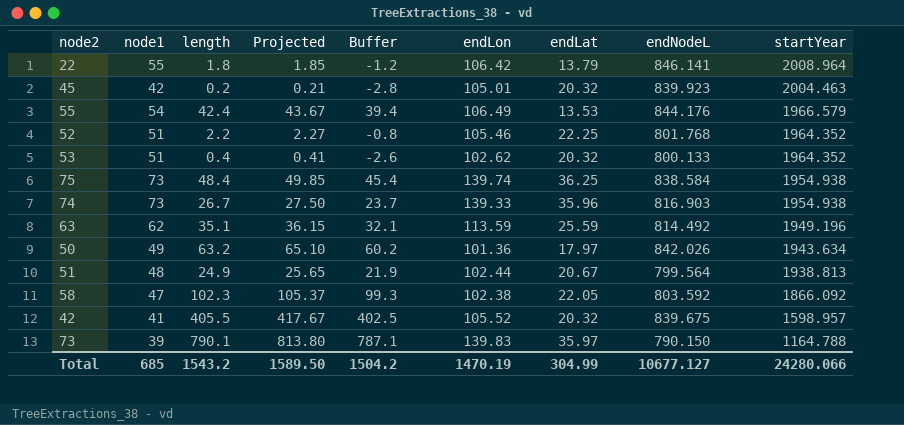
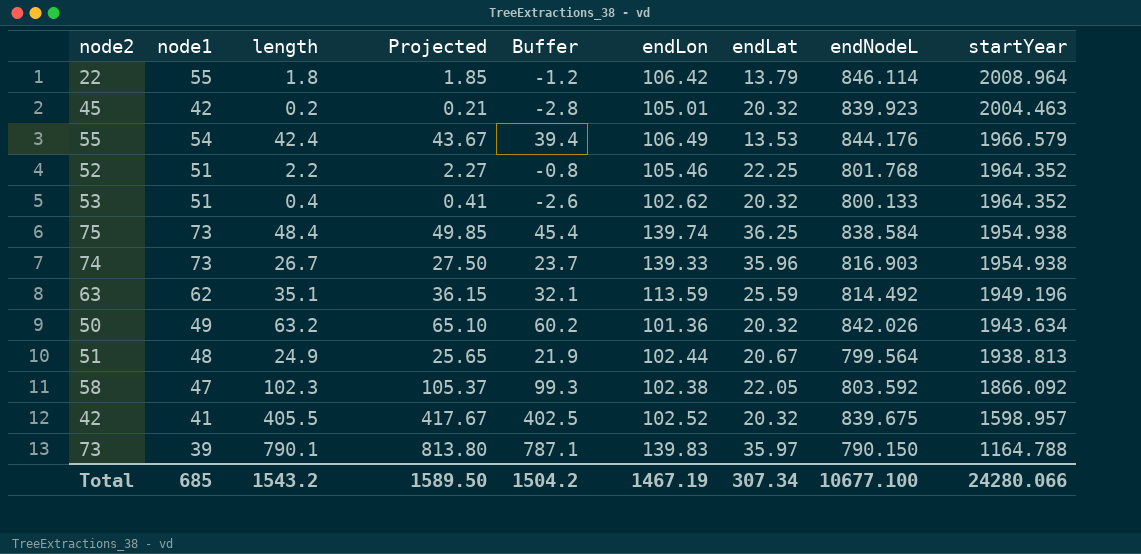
22 | endNodeL: 846.141 -> 846.114
50 | endLat: 17.97 -> 20.32
42 | endLon: 105.52 -> 102.52
Total | endLon: 1470.19 -> 1467.19
Total | endLat: 304.99 -> 307.34
Total | endNodeL: 10677.127 -> 10677.100

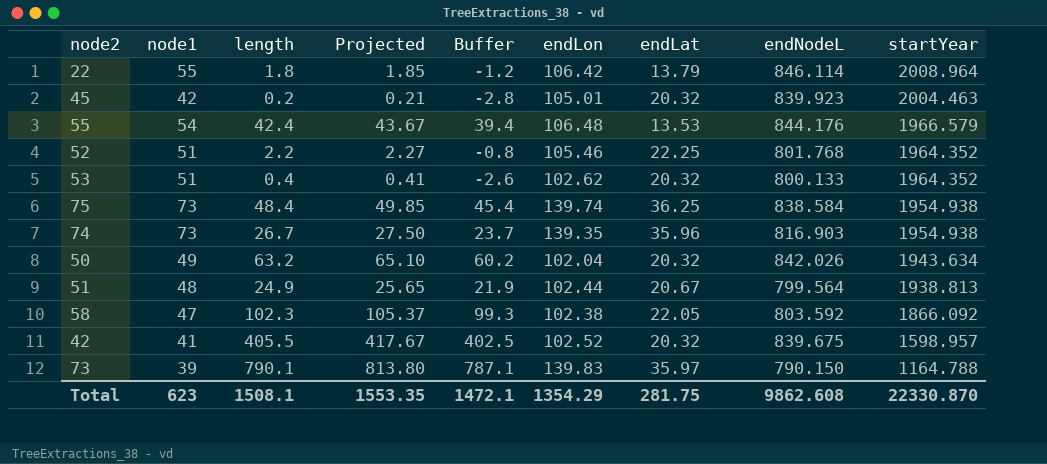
row 63: 62 | 35.1 | 36.15 | 32.1 | 113.59 | 25.59 | 814.492 | 1949.196 -> none
55 | endLon: 106.49 -> 106.48
74 | endLon: 139.33 -> 139.35
50 | endLon: 101.36 -> 102.04
Total | node1: 685 -> 623
Total | length: 1543.2 -> 1508.1
Total | Projected: 1589.50 -> 1553.35
Total | Buffer: 1504.2 -> 1472.1
Total | endLon: 1467.19 -> 1354.29
Total | endLat: 307.34 -> 281.75
Total | endNodeL: 10677.100 -> 9862.608
Total | startYear: 24280.066 -> 22330.870

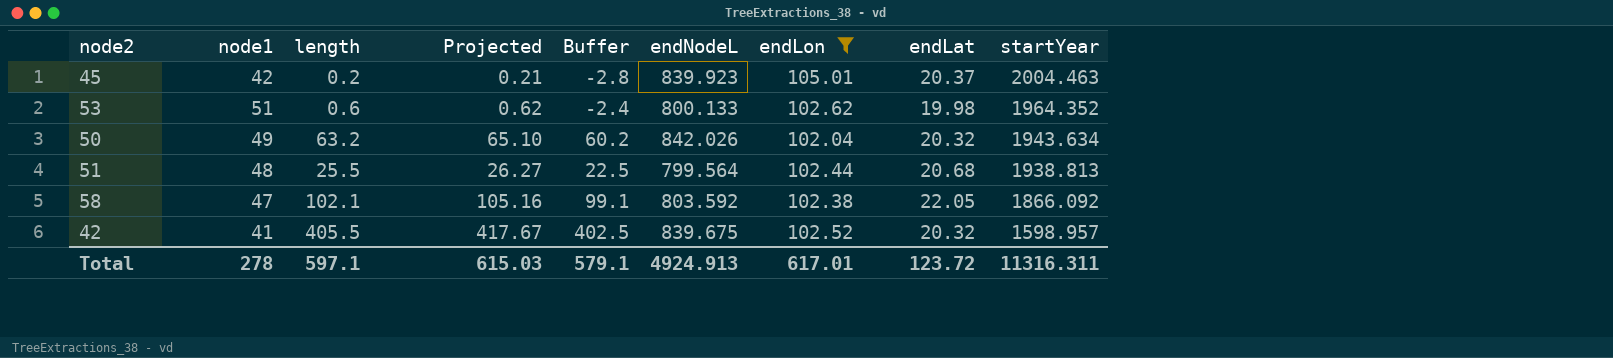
filter: none -> endLon <= 105.01
column endNodeL | position: 8 -> 6
45 | endLat: 20.32 -> 20.37
53 | length: 0.4 -> 0.6
53 | Projected: 0.41 -> 0.62
53 | Buffer: -2.6 -> -2.4
53 | endLat: 20.32 -> 19.98
51 | length: 24.9 -> 25.5
51 | Projected: 25.65 -> 26.27
51 | Buffer: 21.9 -> 22.5
51 | endLat: 20.67 -> 20.68
58 | length: 102.3 -> 102.1
58 | Projected: 105.37 -> 105.16
58 | Buffer: 99.3 -> 99.1
Total | node1: 623 -> 278
Total | length: 1508.1 -> 597.1
Total | Projected: 1553.35 -> 615.03
Total | Buffer: 1472.1 -> 579.1
Total | endNodeL: 9862.608 -> 4924.913
Total | endLon: 1354.29 -> 617.01
Total | endLat: 281.75 -> 123.72
Total | startYear: 22330.870 -> 11316.311

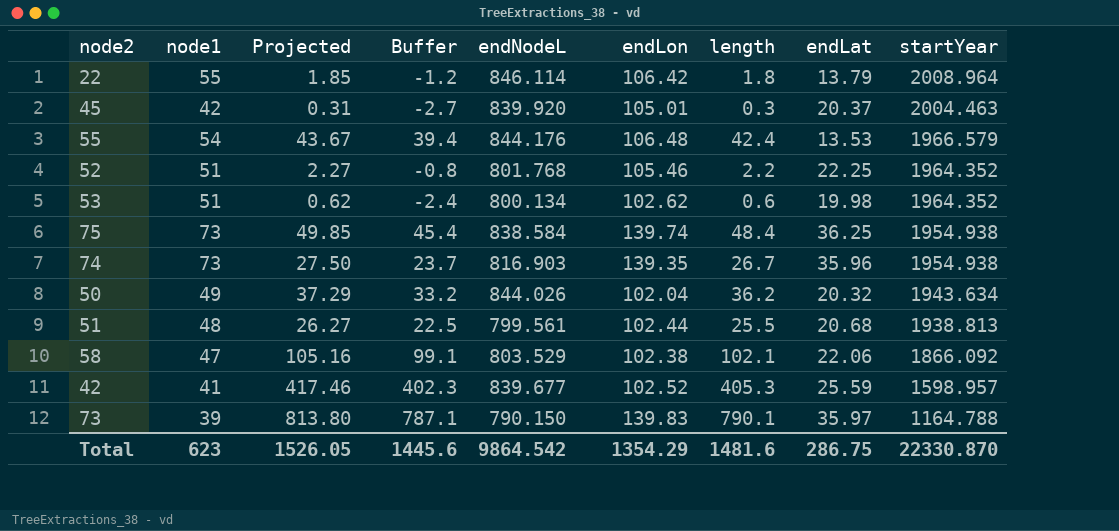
filter: endLon <= 105.01 -> none
column length | position: 3 -> 7
45 | Projected: 0.21 -> 0.31
45 | Buffer: -2.8 -> -2.7
45 | endNodeL: 839.923 -> 839.920
45 | length: 0.2 -> 0.3
53 | endNodeL: 800.133 -> 800.134
50 | Projected: 65.10 -> 37.29
50 | Buffer: 60.2 -> 33.2
50 | endNodeL: 842.026 -> 844.026
50 | length: 63.2 -> 36.2
51 | endNodeL: 799.564 -> 799.561
58 | endNodeL: 803.592 -> 803.529
58 | endLat: 22.05 -> 22.06
42 | Projected: 417.67 -> 417.46
42 | Buffer: 402.5 -> 402.3
42 | endNodeL: 839.675 -> 839.677
42 | length: 405.5 -> 405.3
42 | endLat: 20.32 -> 25.59
Total | node1: 278 -> 623
Total | Projected: 615.03 -> 1526.05
Total | Buffer: 579.1 -> 1445.6
Total | endNodeL: 4924.913 -> 9864.542
Total | endLon: 617.01 -> 1354.29
Total | length: 597.1 -> 1481.6
Total | endLat: 123.72 -> 286.75
Total | startYear: 11316.311 -> 22330.870

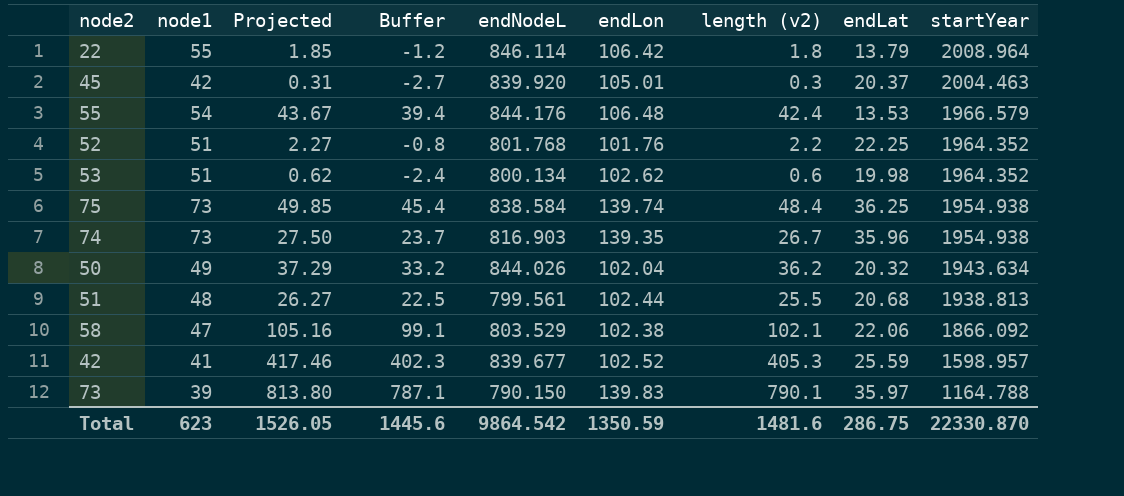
column name: length -> length (v2)
52 | endLon: 105.46 -> 101.76
Total | endLon: 1354.29 -> 1350.59

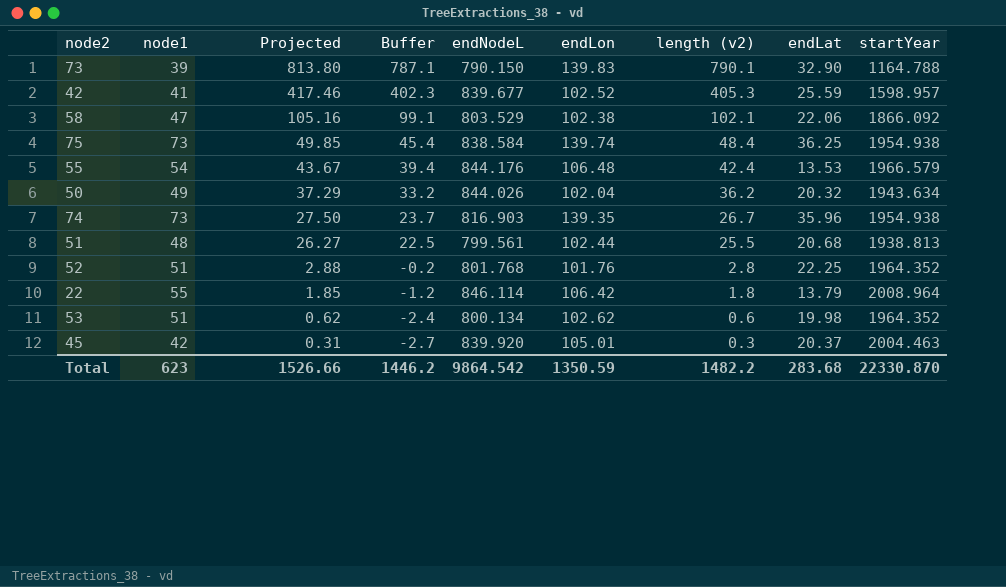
row order: startYear descending -> Projected descending
73 | endLat: 35.97 -> 32.90
52 | Projected: 2.27 -> 2.88
52 | Buffer: -0.8 -> -0.2
52 | length (v2): 2.2 -> 2.8
Total | Projected: 1526.05 -> 1526.66
Total | Buffer: 1445.6 -> 1446.2
Total | length (v2): 1481.6 -> 1482.2
Total | endLat: 286.75 -> 283.68

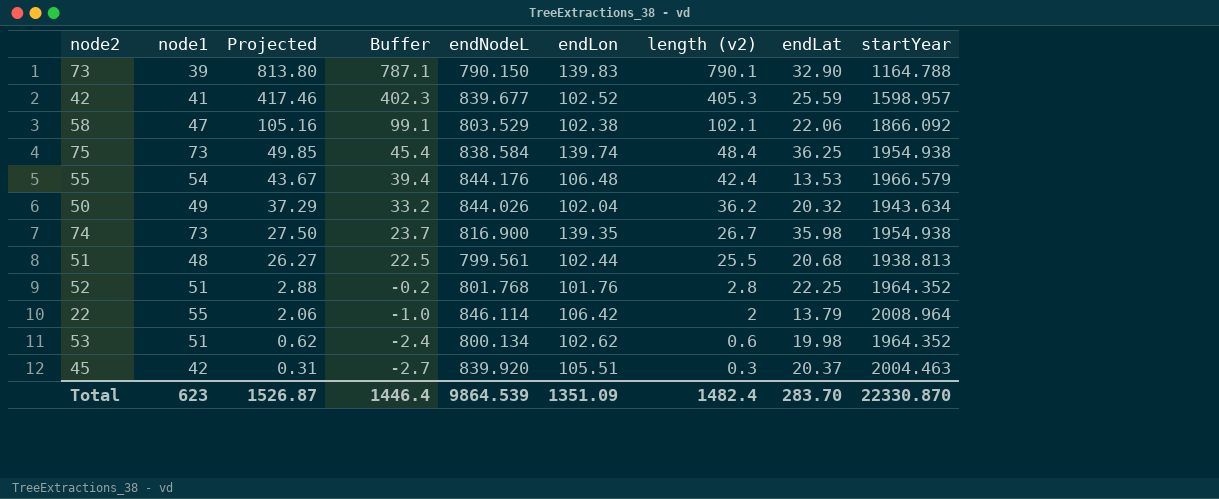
74 | endNodeL: 816.903 -> 816.900
74 | endLat: 35.96 -> 35.98
22 | Projected: 1.85 -> 2.06
22 | Buffer: -1.2 -> -1.0
22 | length (v2): 1.8 -> 2
45 | endLon: 105.01 -> 105.51
Total | Projected: 1526.66 -> 1526.87
Total | Buffer: 1446.2 -> 1446.4
Total | endNodeL: 9864.542 -> 9864.539
Total | endLon: 1350.59 -> 1351.09
Total | length (v2): 1482.2 -> 1482.4
Total | endLat: 283.68 -> 283.70

